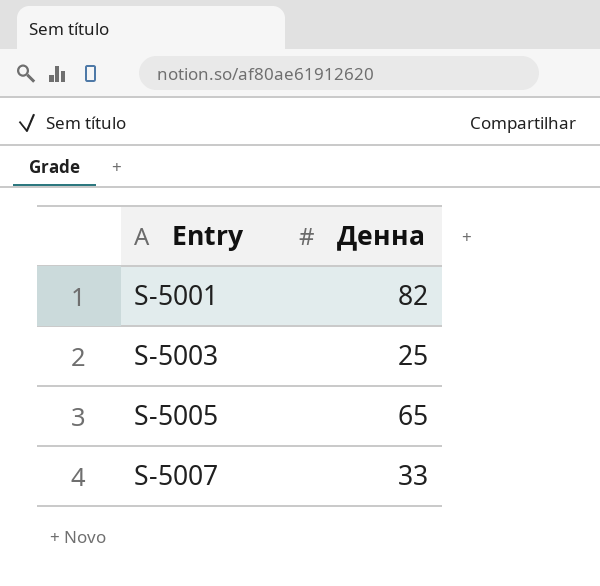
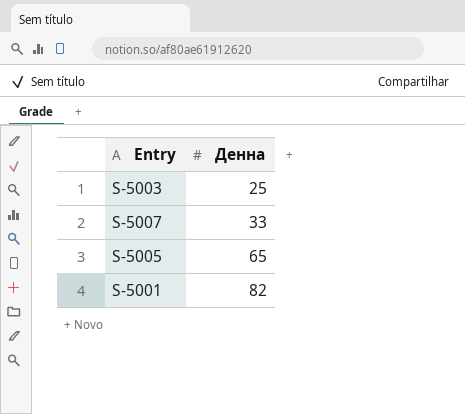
row order: Entry ascending -> Денна ascending

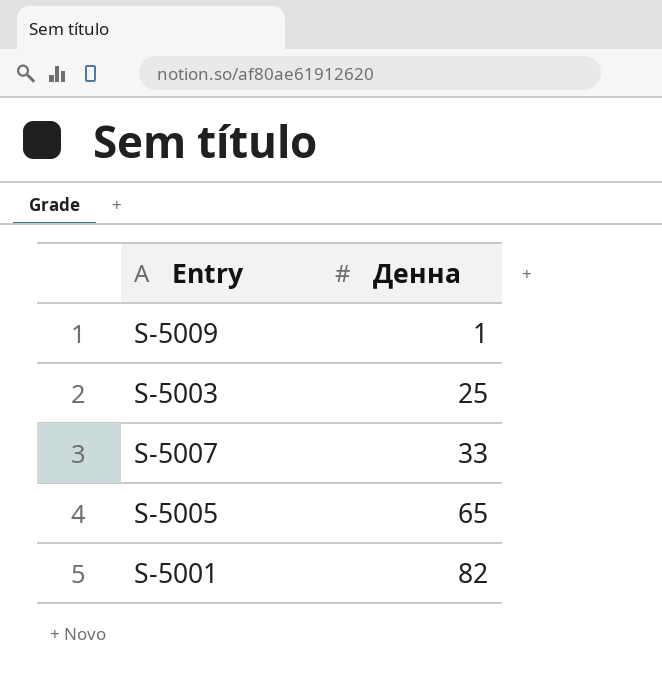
row S-5009: none -> 1

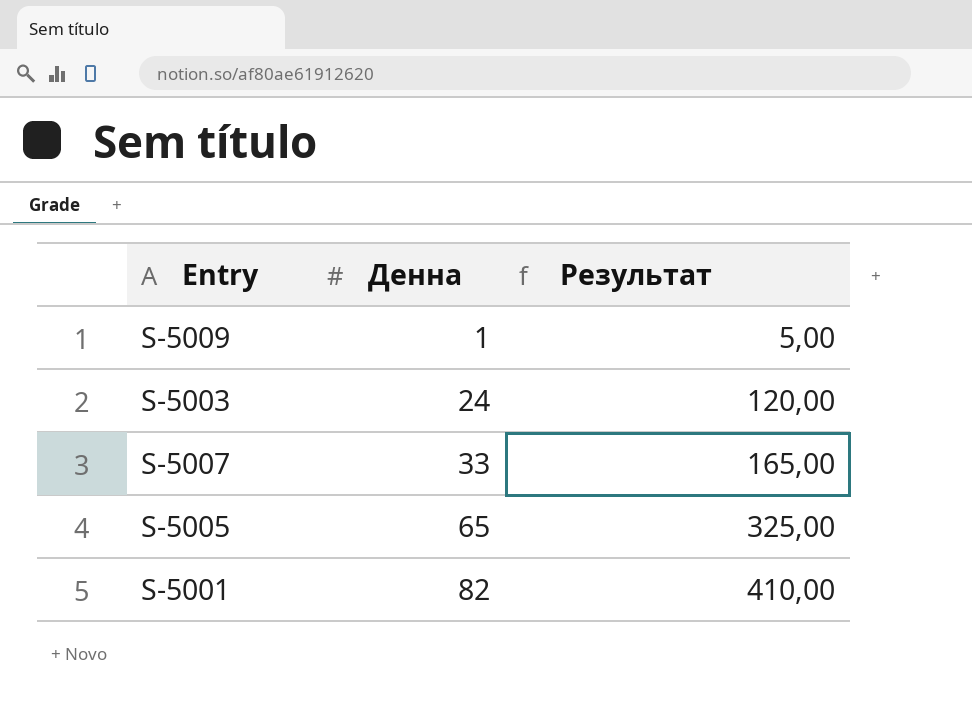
column Результат | formula: none -> [Денна] * 5
S-5003 | Денна: 25 -> 24

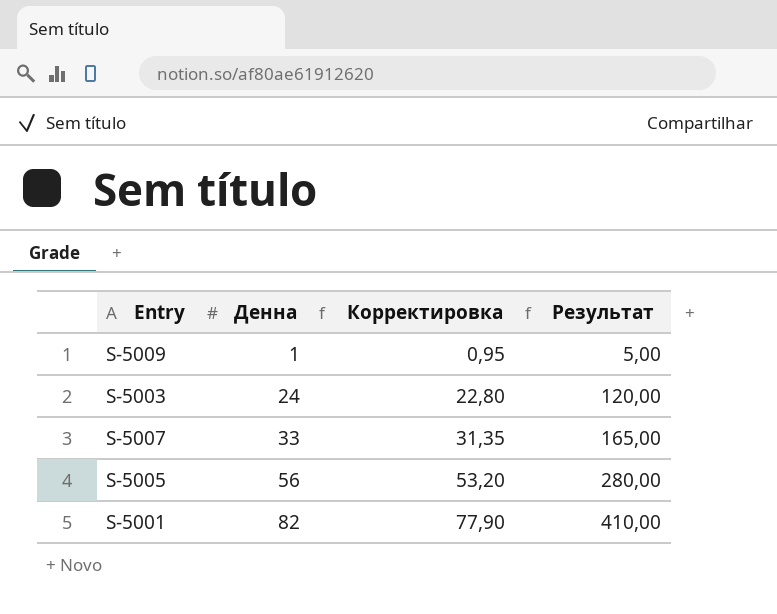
column Корректировка | formula: none -> [Денна] * 0,95
S-5005 | Денна: 65 -> 56
S-5005 | Результат: 325,00 -> 280,00

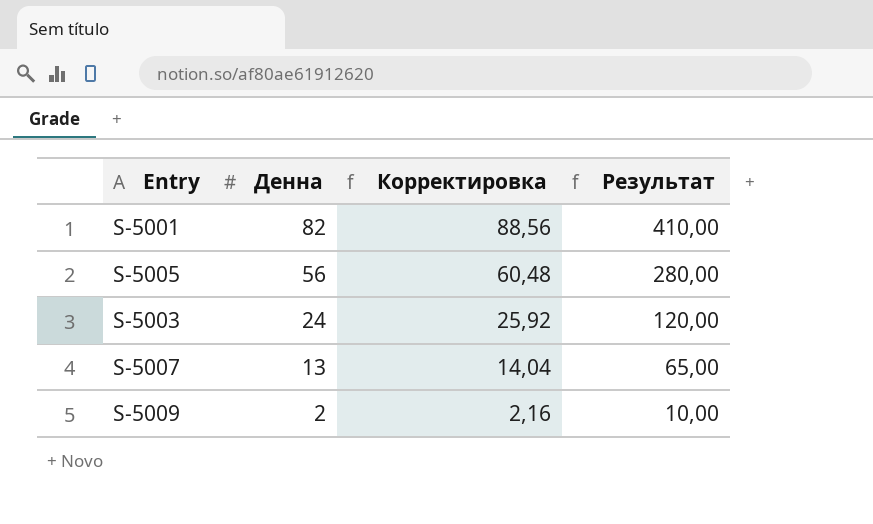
row order: Денна ascending -> Денна descending
column Корректировка | formula: [Денна] * 0,95 -> [Денна] * 1,08
S-5007 | Денна: 33 -> 13
S-5007 | Результат: 165,00 -> 65,00
S-5009 | Денна: 1 -> 2
S-5009 | Результат: 5,00 -> 10,00

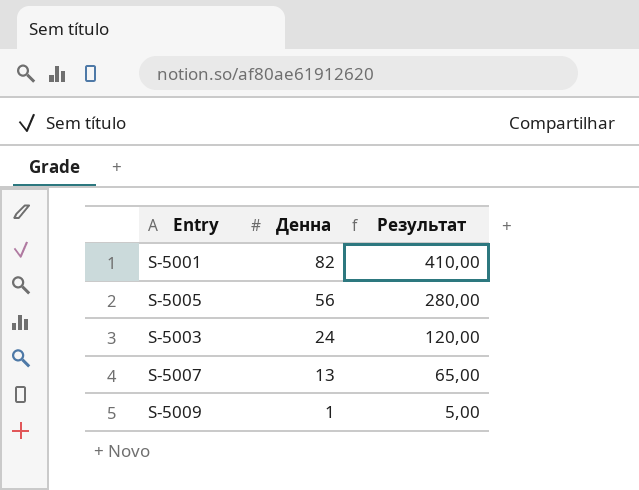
column Корректировка | formula: [Денна] * 1,08 -> none
S-5009 | Денна: 2 -> 1
S-5009 | Результат: 10,00 -> 5,00

